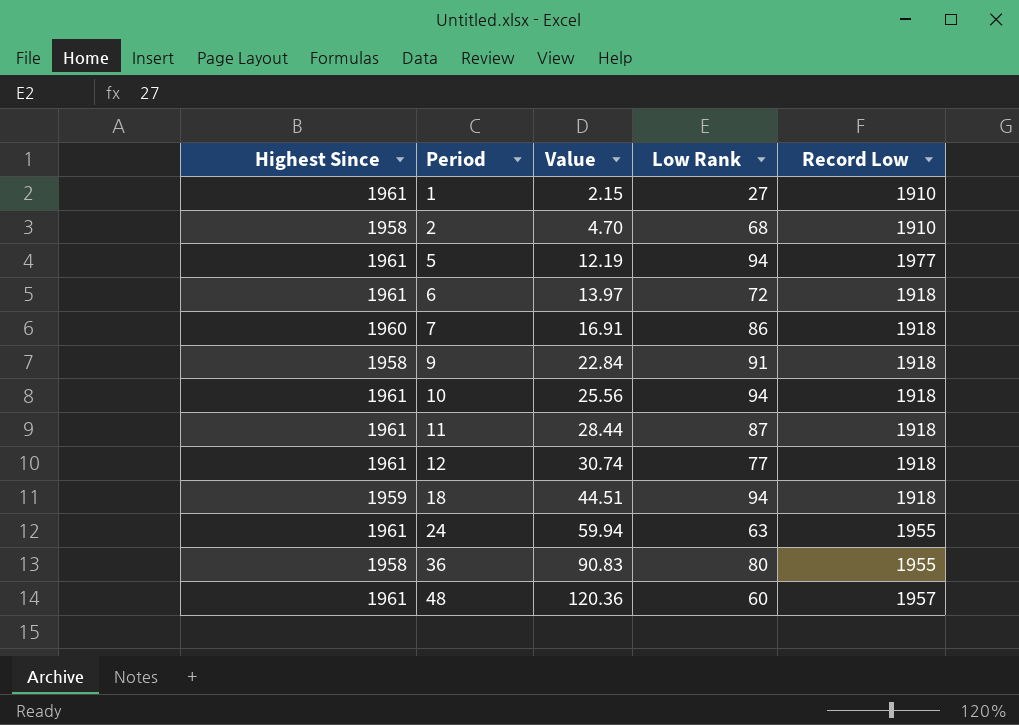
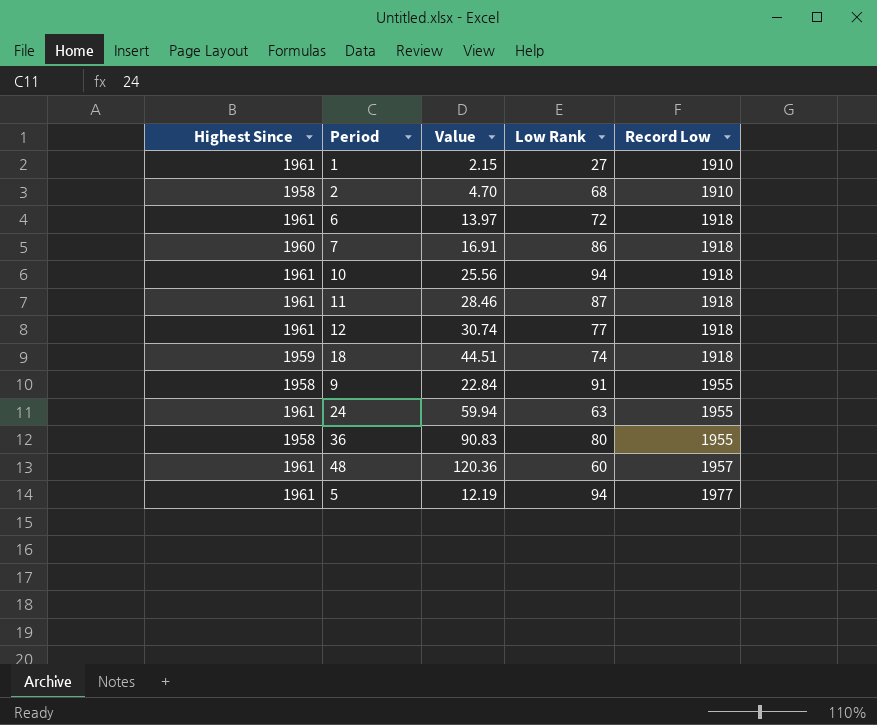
row order: Period ascending -> Record Low ascending
11 | Value: 28.44 -> 28.46
18 | Low Rank: 94 -> 74
9 | Record Low: 1918 -> 1955

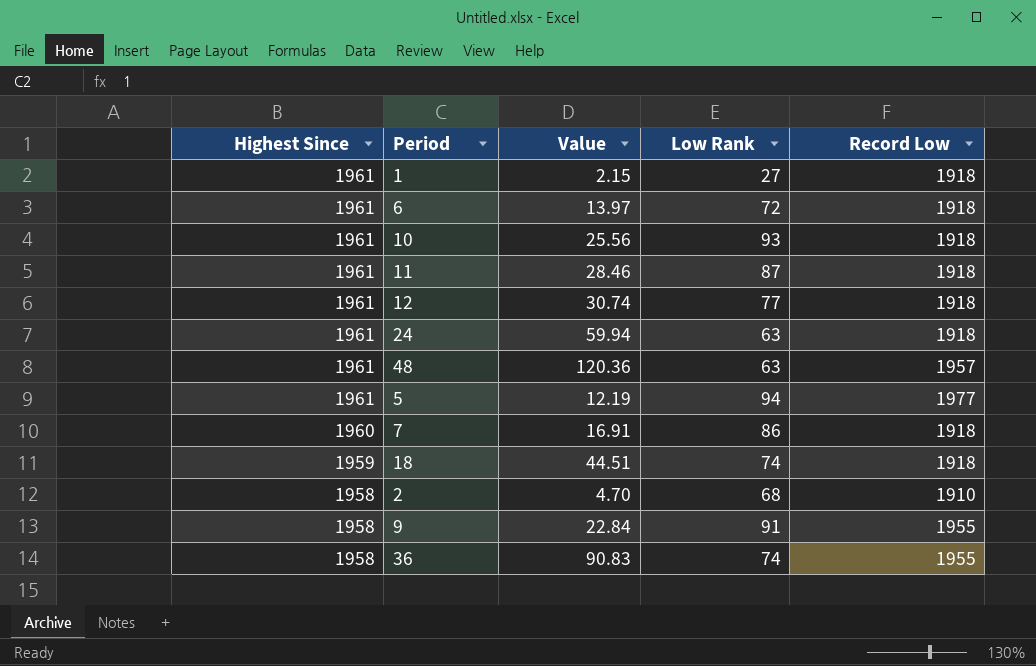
row order: Record Low ascending -> Highest Since descending
1 | Record Low: 1910 -> 1918
10 | Low Rank: 94 -> 93
24 | Record Low: 1955 -> 1918
48 | Low Rank: 60 -> 63
36 | Low Rank: 80 -> 74

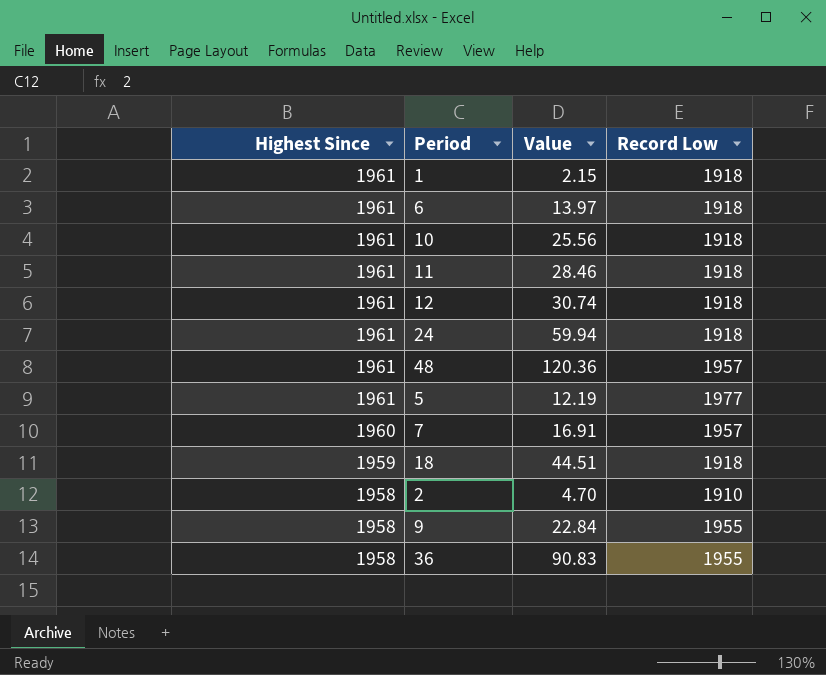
column Low Rank | position: 4 -> none
7 | Record Low: 1918 -> 1957

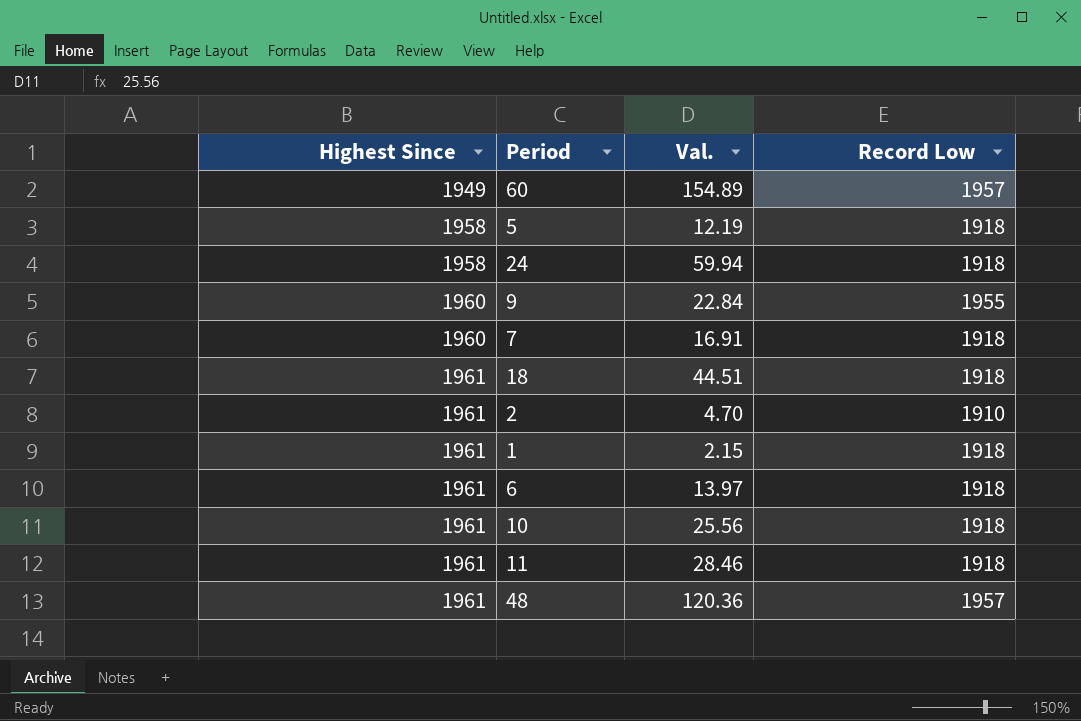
row order: Highest Since descending -> Highest Since ascending
column name: Value -> Val.
row 12: 1961 | 30.74 | 1918 -> none
row 36: 1958 | 90.83 | 1955 -> none
row 60: none -> 1949 | 154.89 | 1957
5 | Highest Since: 1961 -> 1958
5 | Record Low: 1977 -> 1918
24 | Highest Since: 1961 -> 1958
9 | Highest Since: 1958 -> 1960
7 | Record Low: 1957 -> 1918
18 | Highest Since: 1959 -> 1961
2 | Highest Since: 1958 -> 1961

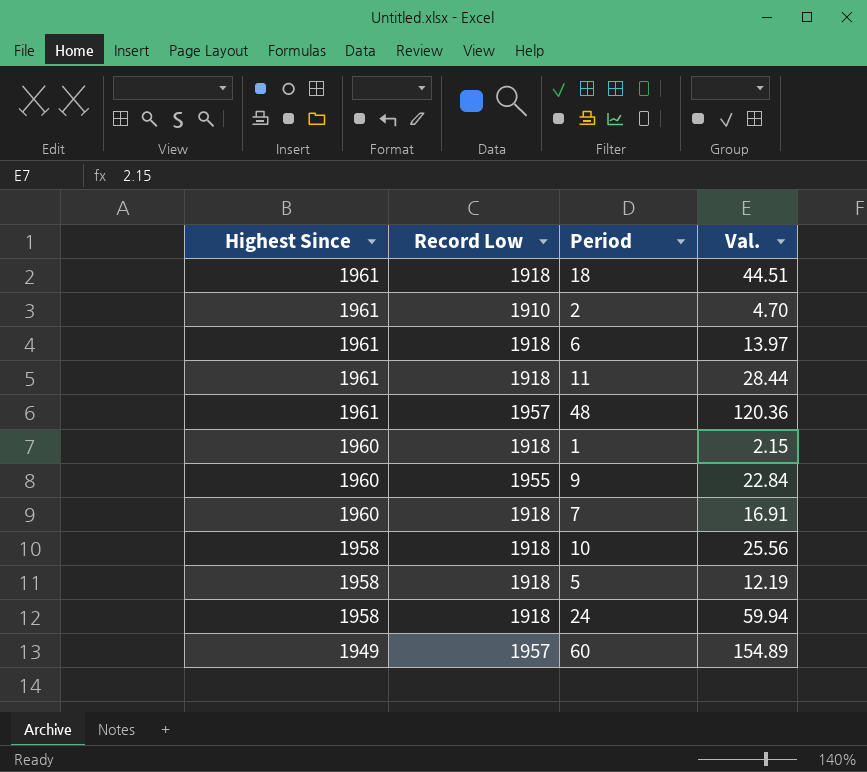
row order: Highest Since ascending -> Highest Since descending
column Record Low | position: 4 -> 2
11 | Val.: 28.46 -> 28.44
1 | Highest Since: 1961 -> 1960
10 | Highest Since: 1961 -> 1958

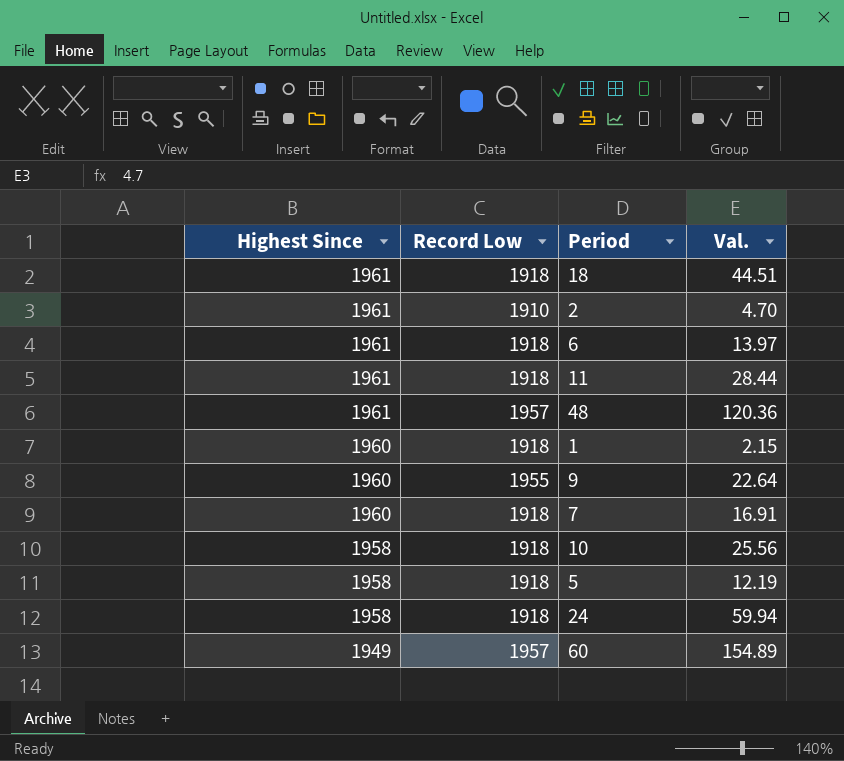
9 | Val.: 22.84 -> 22.64

